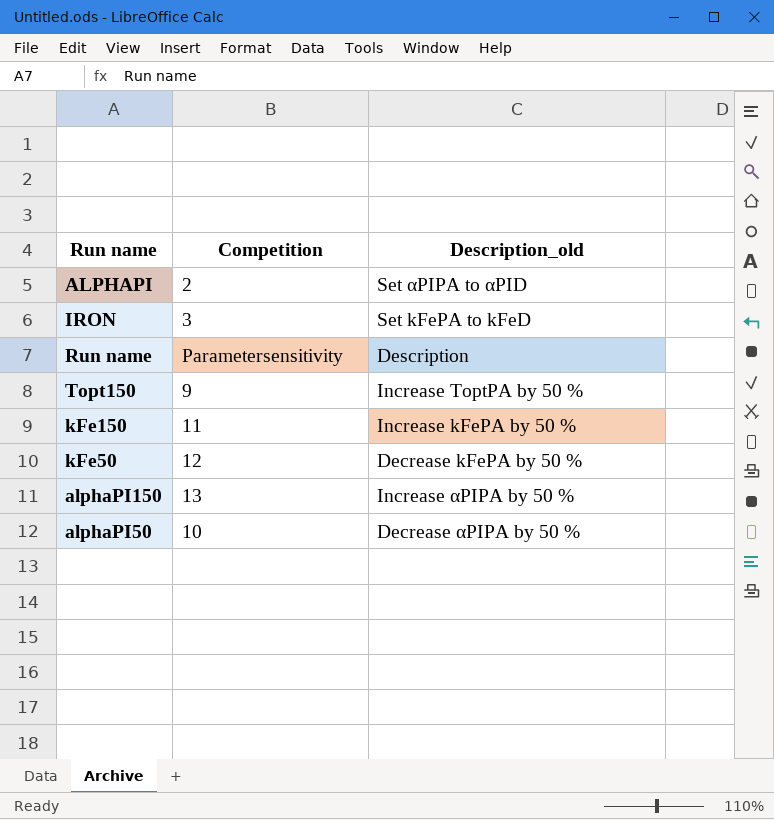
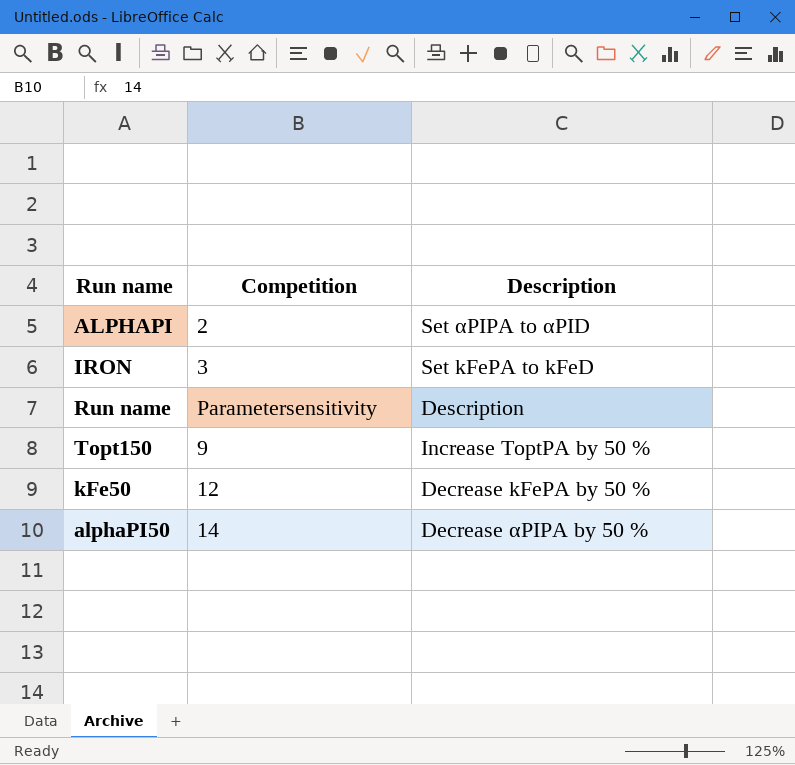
column name: Description_old -> Description
row kFe150: 11 | Increase kFePA by 50 % -> none
row alphaPI150: 13 | Increase αPIPA by 50 % -> none
alphaPI50 | Competition: 10 -> 14

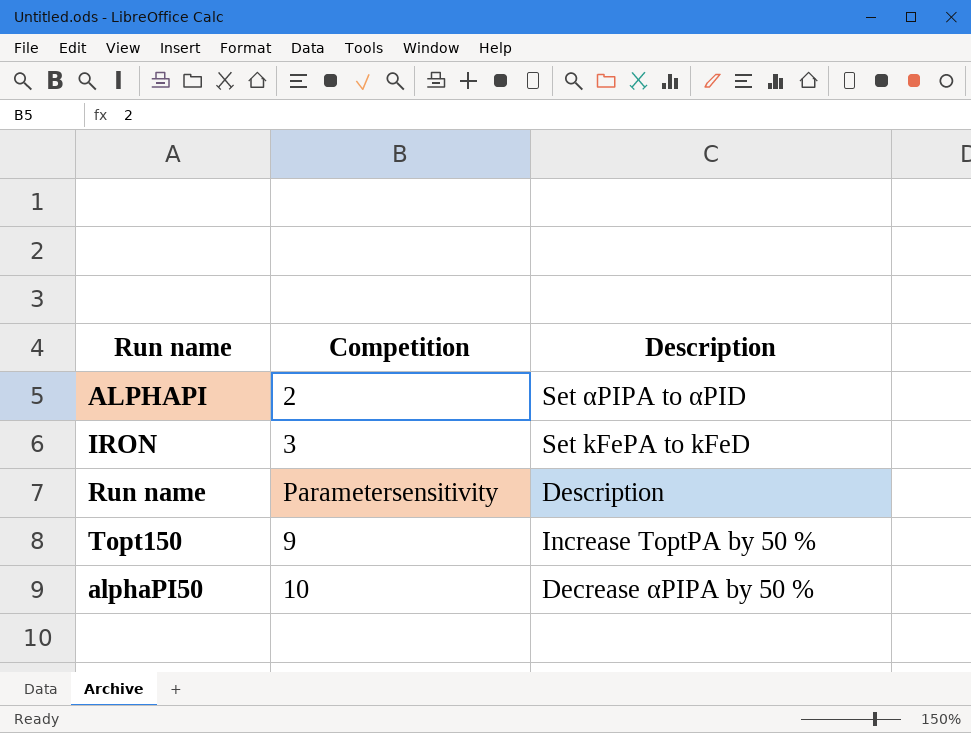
row kFe50: 12 | Decrease kFePA by 50 % -> none
alphaPI50 | Competition: 14 -> 10

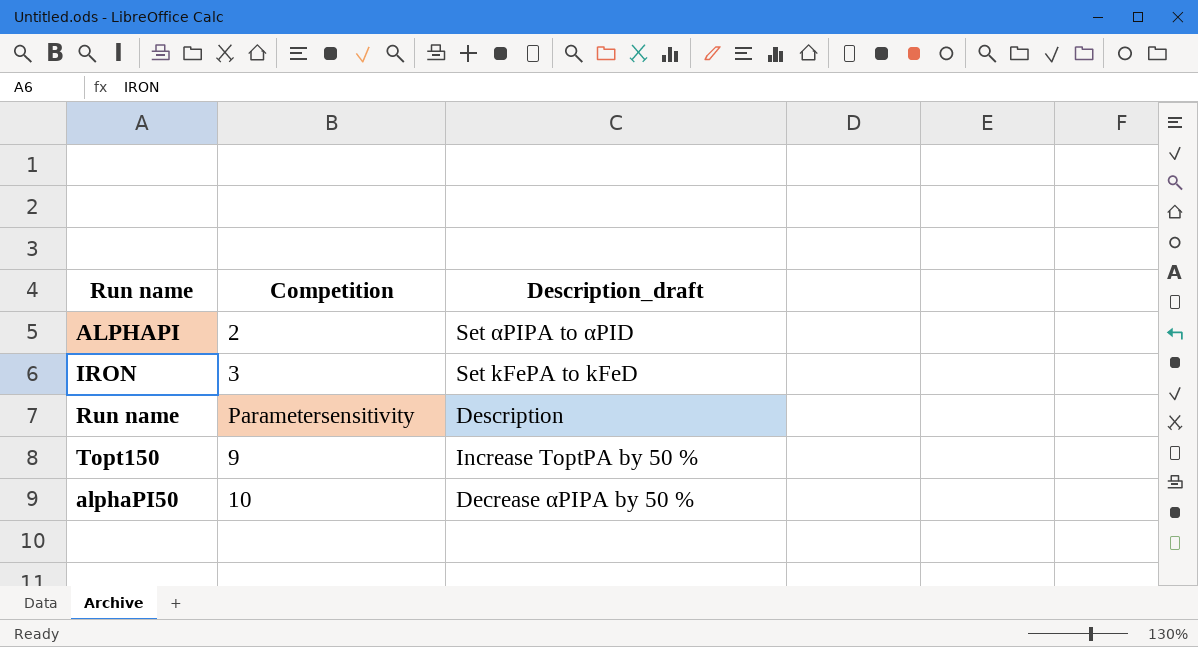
column name: Description -> Description_draft

